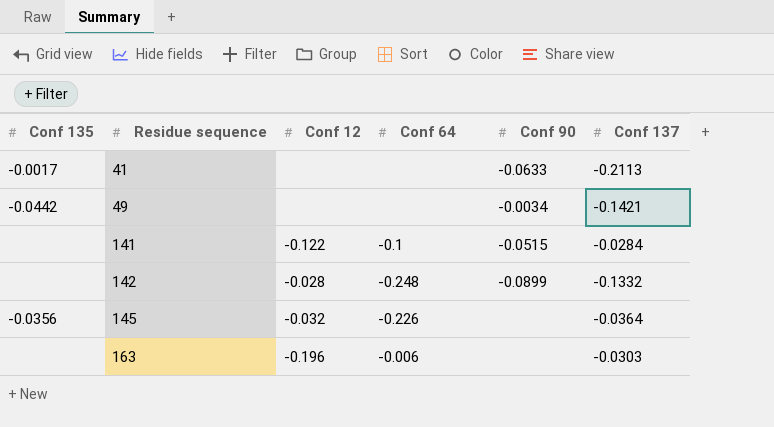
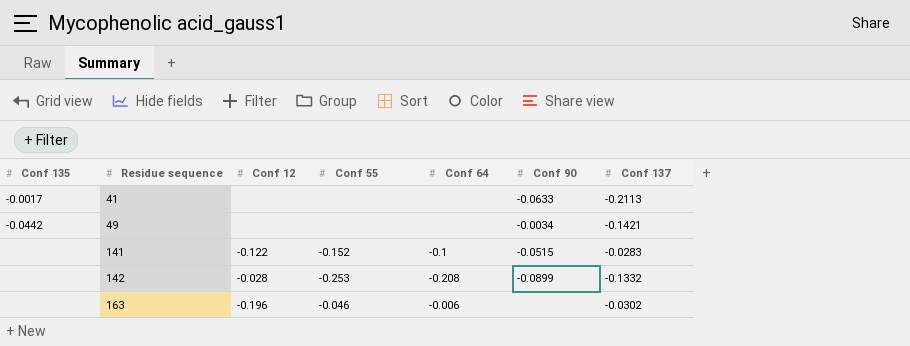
column Conf 55 | position: none -> 4
row 145: -0.0356 | -0.032 | -0.226 | none | -0.0364 -> none
141 | Conf 137: -0.0284 -> -0.0283
142 | Conf 64: -0.248 -> -0.208
163 | Conf 137: -0.0303 -> -0.0302

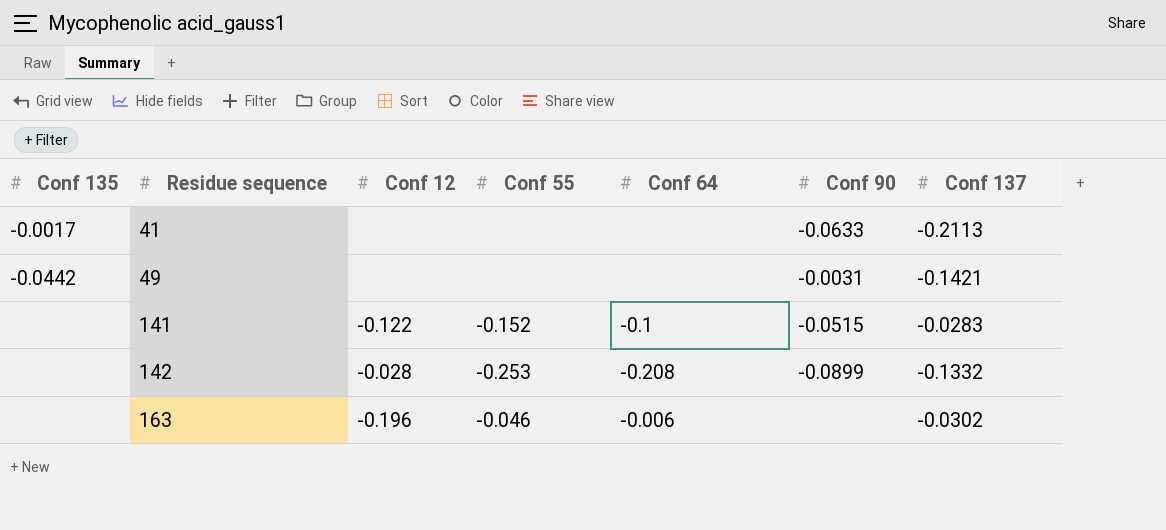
49 | Conf 90: -0.0034 -> -0.0031

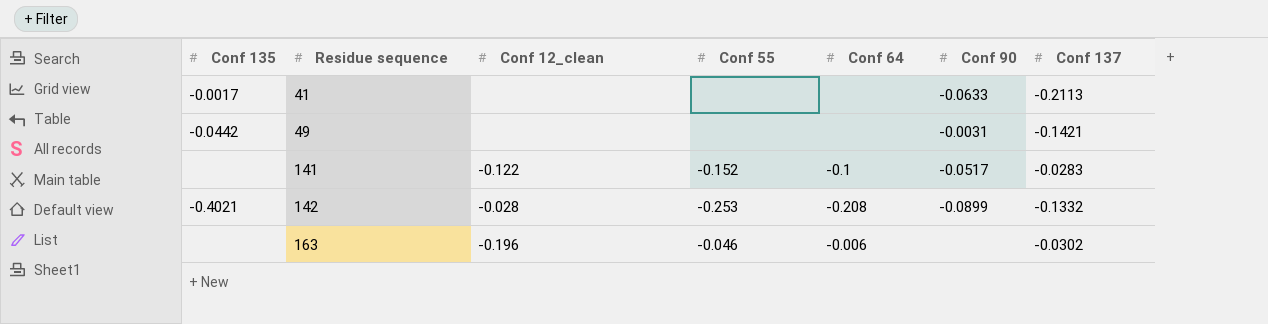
column name: Conf 12 -> Conf 12_clean
141 | Conf 90: -0.0515 -> -0.0517
142 | Conf 135: none -> -0.4021

